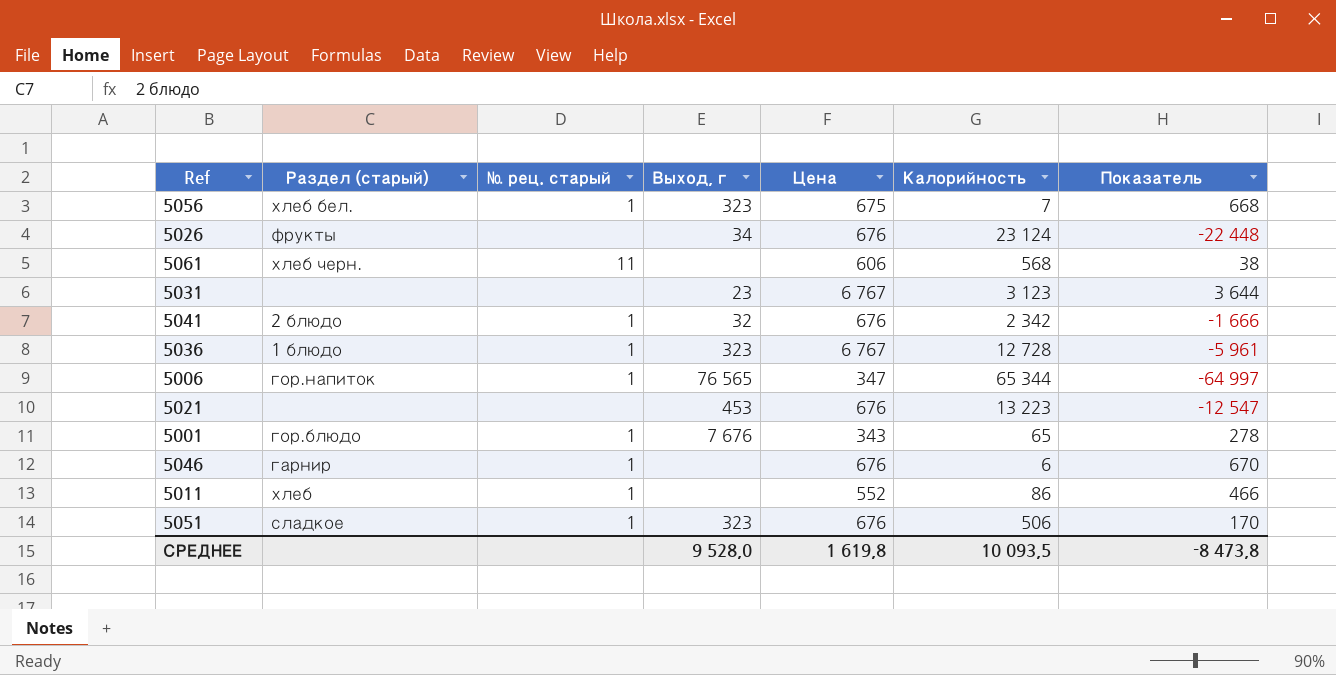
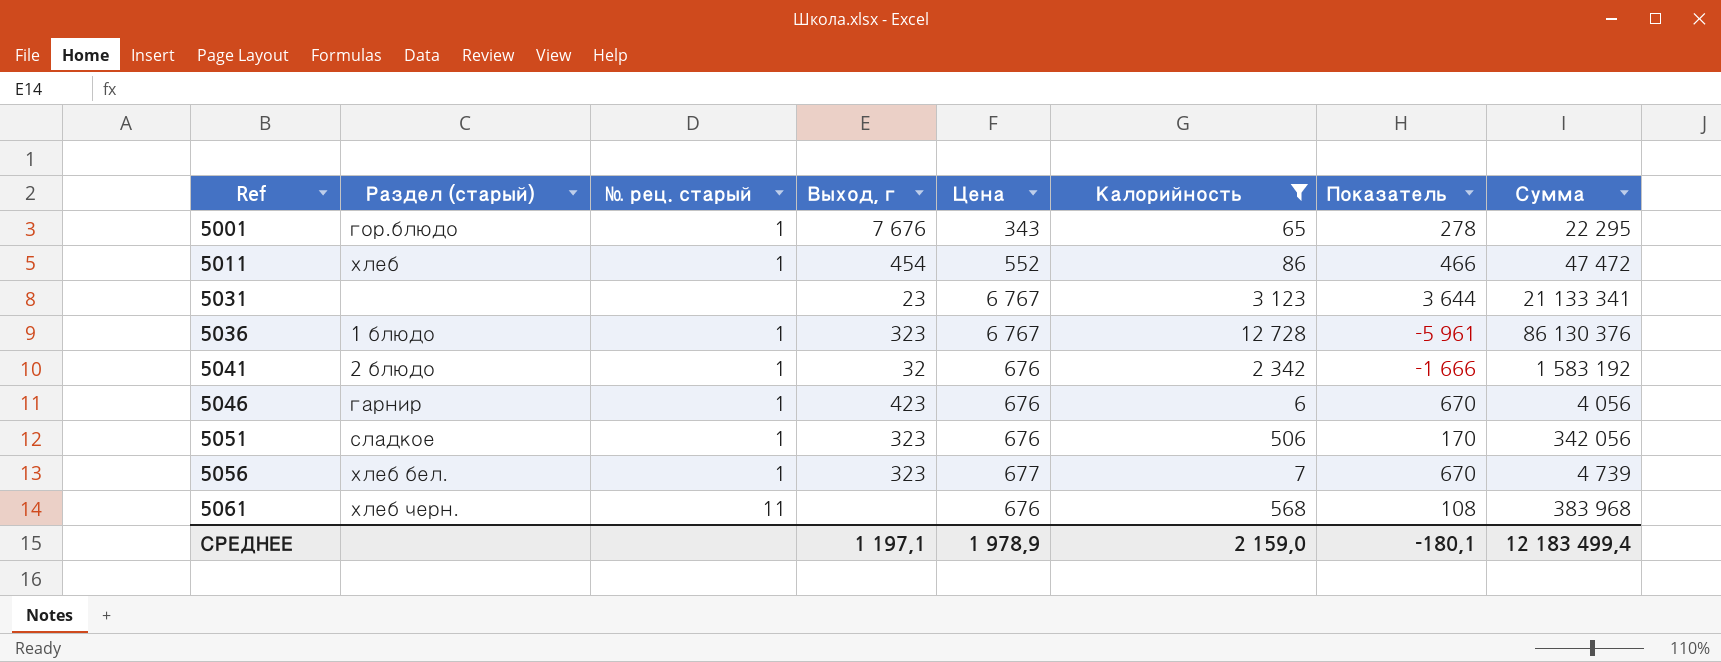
filter: none -> Калорийность <= 12 728
row order: none -> Ref ascending
column Сумма | formula: none -> [Цена] * [Калорийность]
5011 | Выход, г: none -> 454
5046 | Выход, г: none -> 423
5056 | Цена: 675 -> 677
5056 | Показатель: 668 -> 670
5061 | Цена: 606 -> 676
5061 | Показатель: 38 -> 108
СРЕДНЕЕ | Выход, г: 9 528,0 -> 1 197,1
СРЕДНЕЕ | Цена: 1 619,8 -> 1 978,9
СРЕДНЕЕ | Калорийность: 10 093,5 -> 2 159,0
СРЕДНЕЕ | Показатель: -8 473,8 -> -180,1

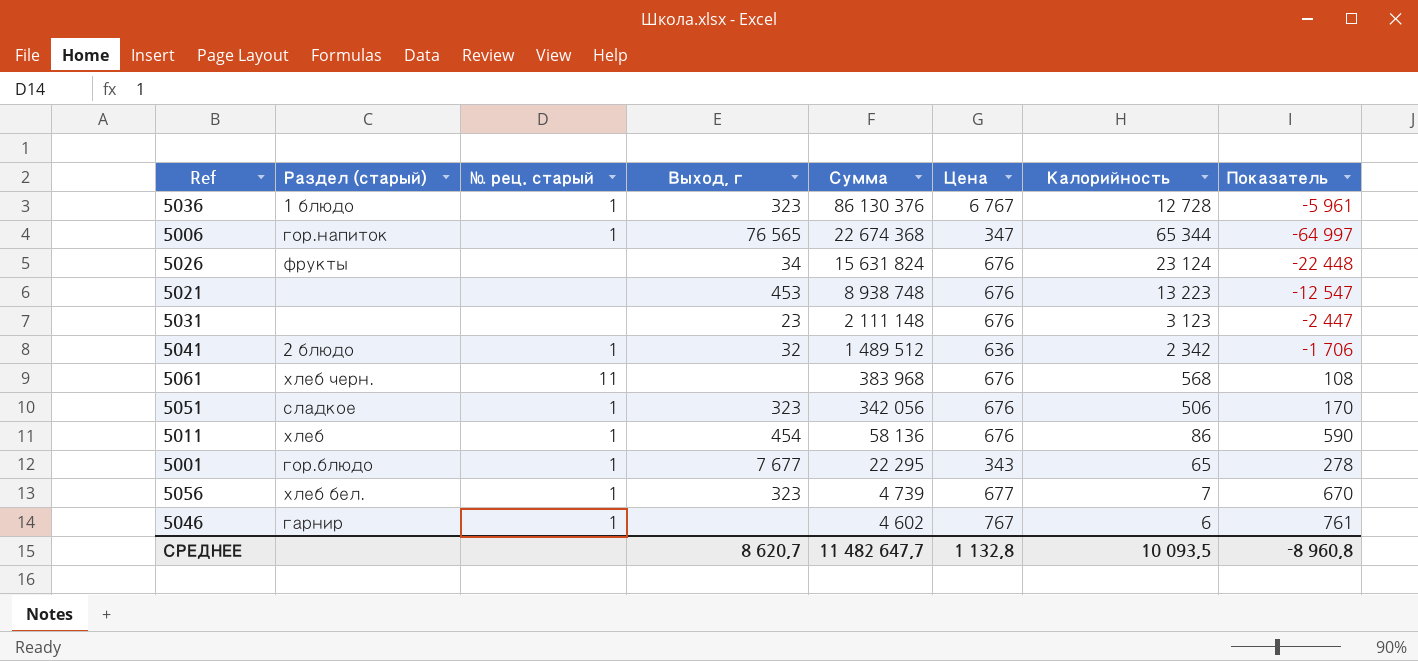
filter: Калорийность <= 12 728 -> none
row order: Ref ascending -> Сумма descending
column Сумма | position: 8 -> 5
5031 | Сумма: 21 133 341 -> 2 111 148
5031 | Цена: 6 767 -> 676
5031 | Показатель: 3 644 -> -2 447
5041 | Сумма: 1 583 192 -> 1 489 512
5041 | Цена: 676 -> 636
5041 | Показатель: -1 666 -> -1 706
5011 | Сумма: 47 472 -> 58 136
5011 | Цена: 552 -> 676
5011 | Показатель: 466 -> 590
5001 | Выход, г: 7 676 -> 7 677
5046 | Выход, г: 423 -> none
5046 | Сумма: 4 056 -> 4 602
5046 | Цена: 676 -> 767
5046 | Показатель: 670 -> 761
СРЕДНЕЕ | Выход, г: 1 197,1 -> 8 620,7
СРЕДНЕЕ | Сумма: 12 183 499,4 -> 11 482 647,7
СРЕДНЕЕ | Цена: 1 978,9 -> 1 132,8
СРЕДНЕЕ | Калорийность: 2 159,0 -> 10 093,5
СРЕДНЕЕ | Показатель: -180,1 -> -8 960,8

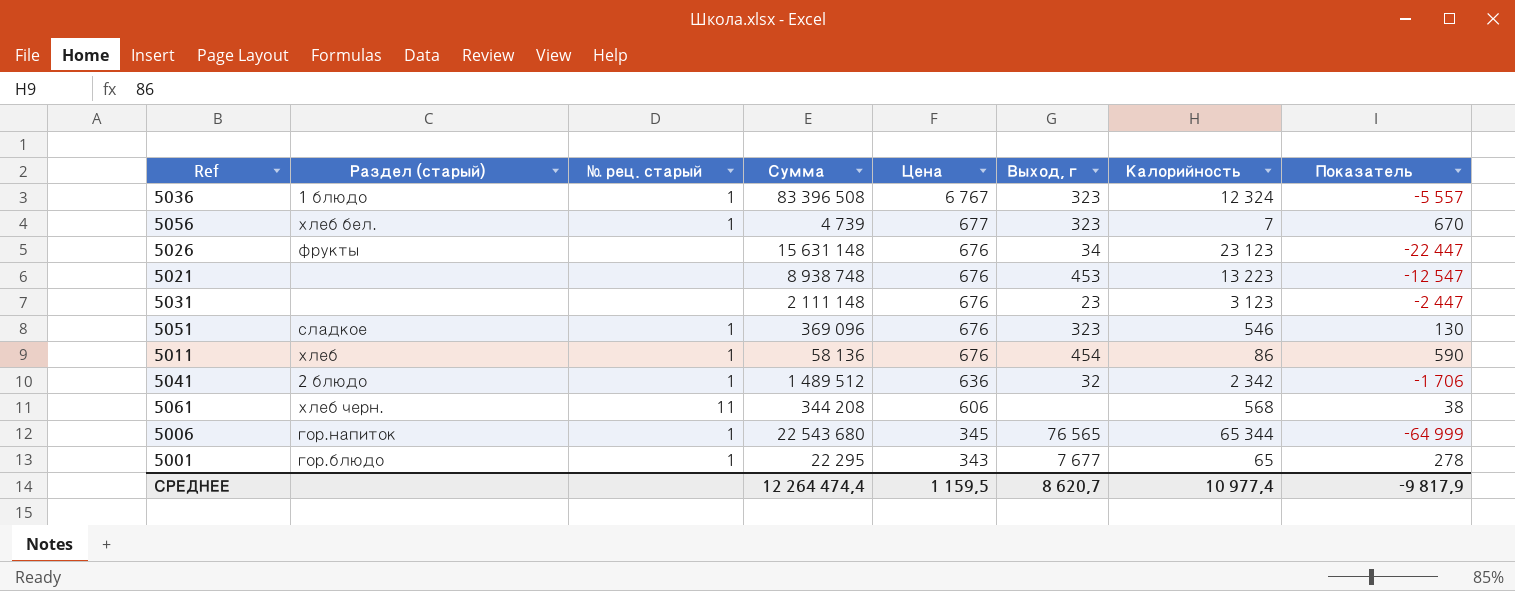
row order: Сумма descending -> Цена descending
column Выход, г | position: 4 -> 6
row 5046: гарнир | 1 | none | 4 602 | 767 | 6 | 761 -> none
5036 | Сумма: 86 130 376 -> 83 396 508
5036 | Калорийность: 12 728 -> 12 324
5036 | Показатель: -5 961 -> -5 557
5026 | Сумма: 15 631 824 -> 15 631 148
5026 | Калорийность: 23 124 -> 23 123
5026 | Показатель: -22 448 -> -22 447
5051 | Сумма: 342 056 -> 369 096
5051 | Калорийность: 506 -> 546
5051 | Показатель: 170 -> 130
5061 | Сумма: 383 968 -> 344 208
5061 | Цена: 676 -> 606
5061 | Показатель: 108 -> 38
5006 | Сумма: 22 674 368 -> 22 543 680
5006 | Цена: 347 -> 345
5006 | Показатель: -64 997 -> -64 999
СРЕДНЕЕ | Сумма: 11 482 647,7 -> 12 264 474,4
СРЕДНЕЕ | Цена: 1 132,8 -> 1 159,5
СРЕДНЕЕ | Калорийность: 10 093,5 -> 10 977,4
СРЕДНЕЕ | Показатель: -8 960,8 -> -9 817,9

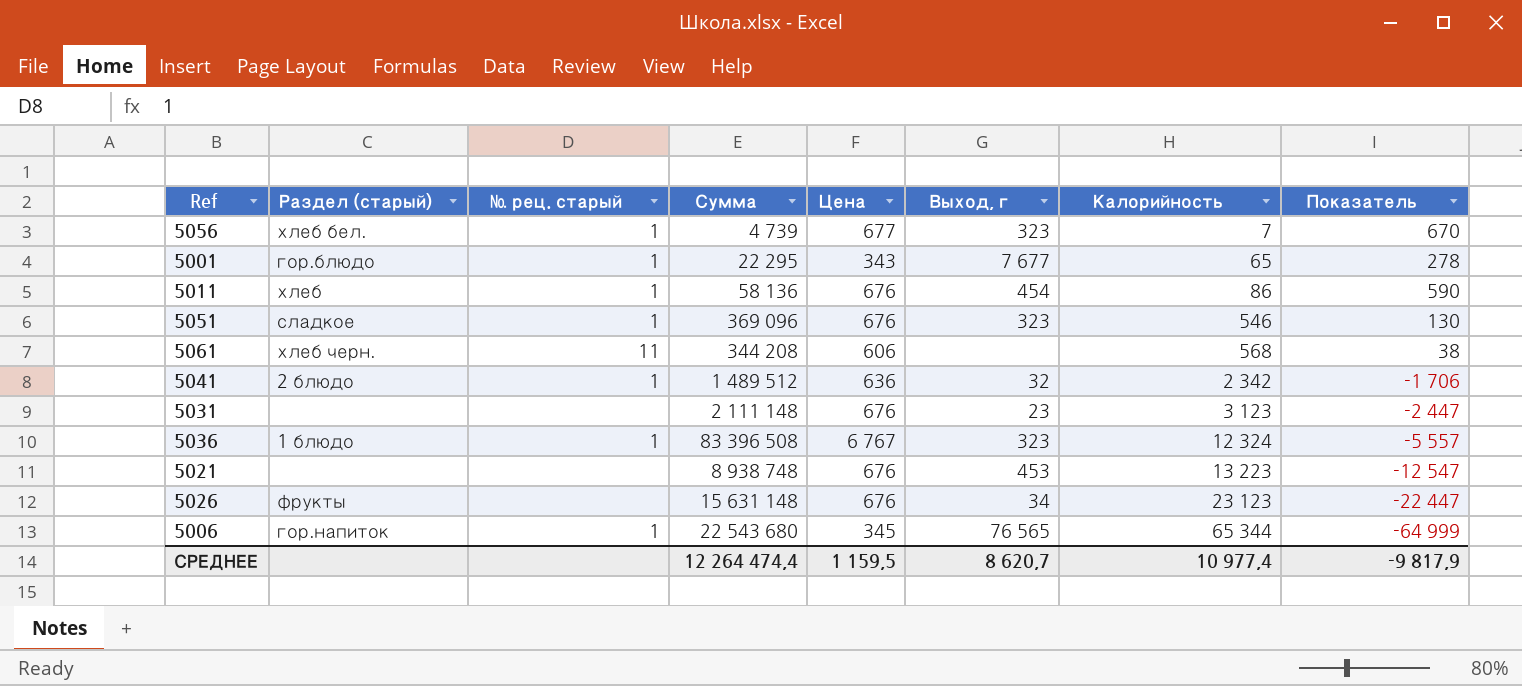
row order: Цена descending -> Калорийность ascending

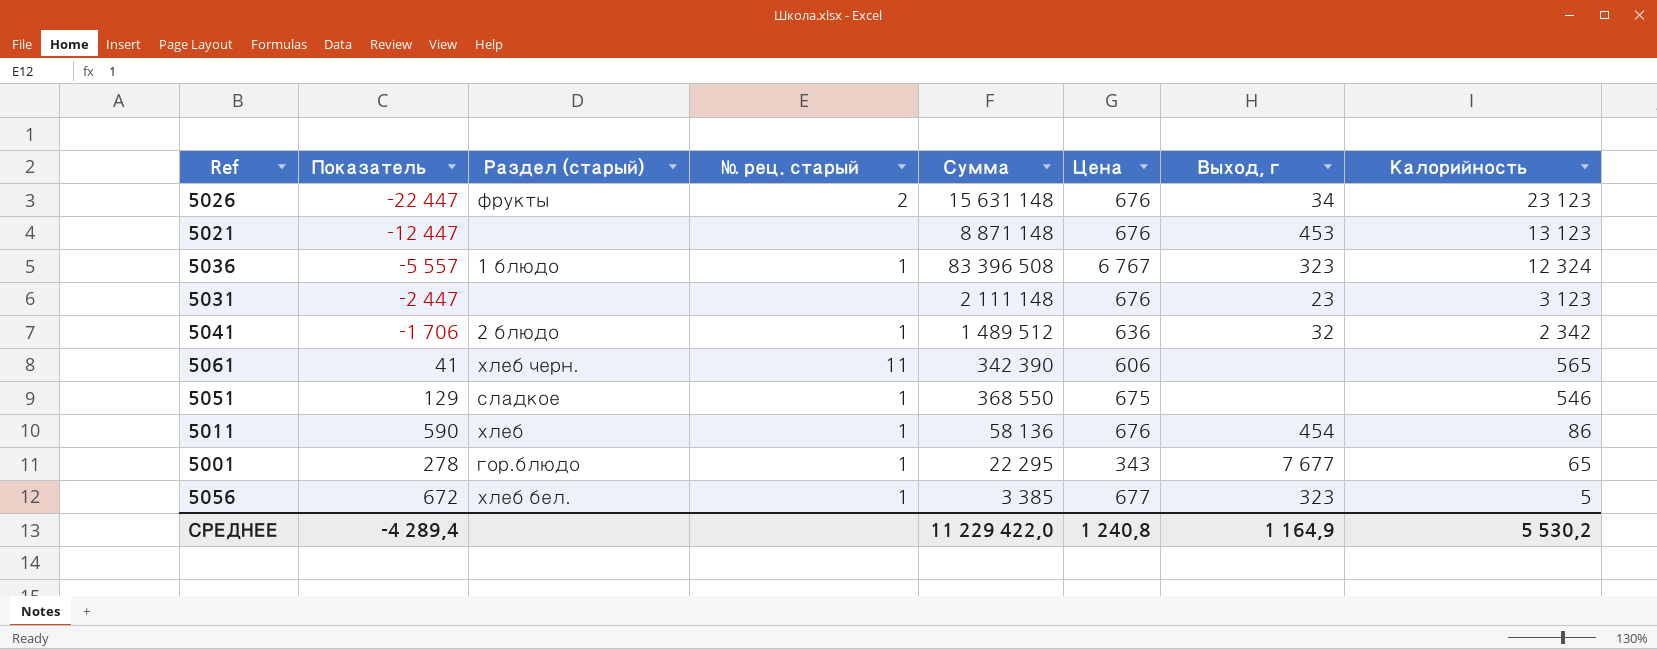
row order: Калорийность ascending -> Калорийность descending
column Показатель | position: 8 -> 2
row 5006: гор.напиток | 1 | 22 543 680 | 345 | 76 565 | 65 344 | -64 999 -> none
5026 | № рец. старый: none -> 2
5021 | Показатель: -12 547 -> -12 447
5021 | Сумма: 8 938 748 -> 8 871 148
5021 | Калорийность: 13 223 -> 13 123
5061 | Показатель: 38 -> 41
5061 | Сумма: 344 208 -> 342 390
5061 | Калорийность: 568 -> 565
5051 | Показатель: 130 -> 129
5051 | Сумма: 369 096 -> 368 550
5051 | Цена: 676 -> 675
5051 | Выход, г: 323 -> none
5056 | Показатель: 670 -> 672
5056 | Сумма: 4 739 -> 3 385
5056 | Калорийность: 7 -> 5
СРЕДНЕЕ | Показатель: -9 817,9 -> -4 289,4
СРЕДНЕЕ | Сумма: 12 264 474,4 -> 11 229 422,0
СРЕДНЕЕ | Цена: 1 159,5 -> 1 240,8
СРЕДНЕЕ | Выход, г: 8 620,7 -> 1 164,9
СРЕДНЕЕ | Калорийность: 10 977,4 -> 5 530,2

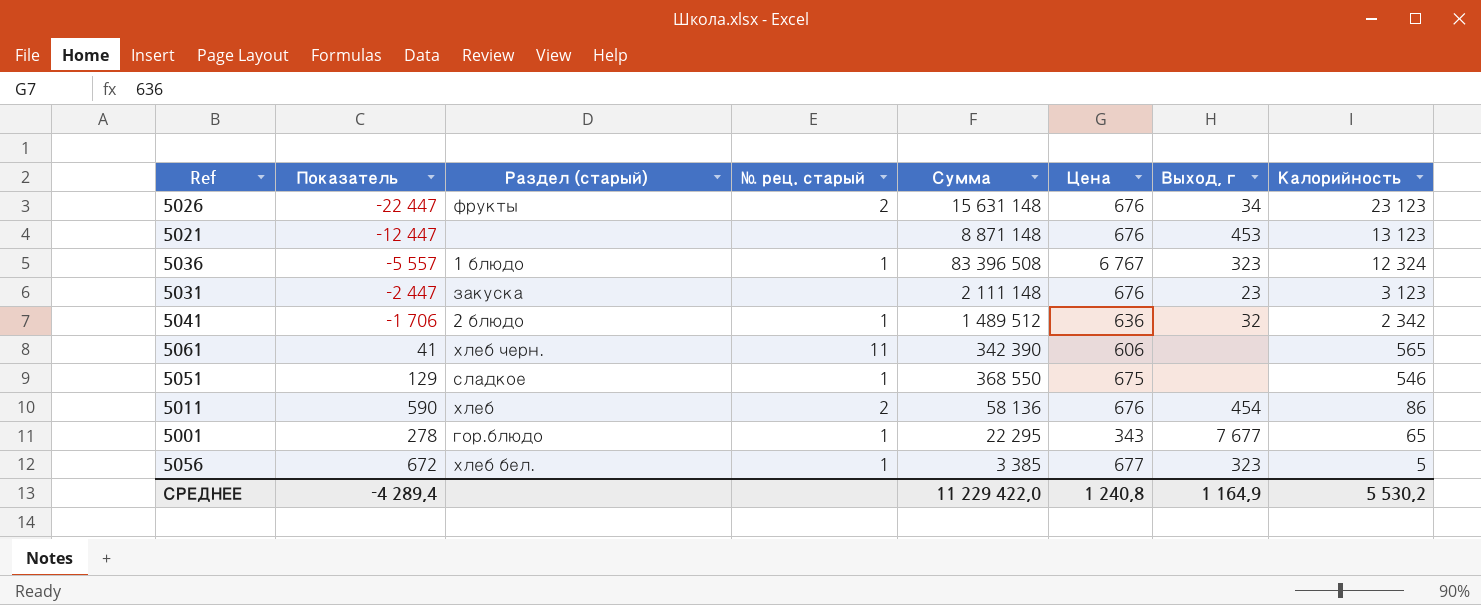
5031 | Раздел (старый): none -> закуска
5011 | № рец. старый: 1 -> 2

